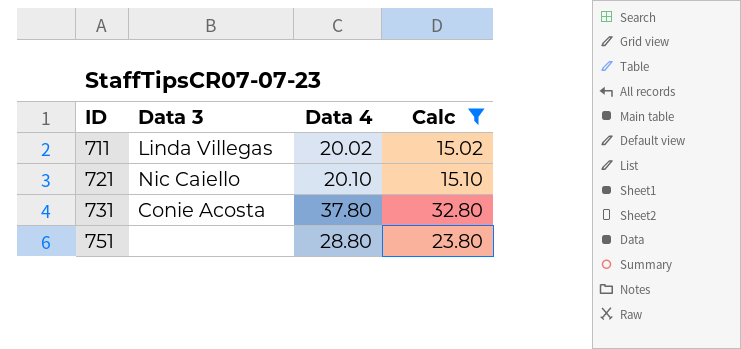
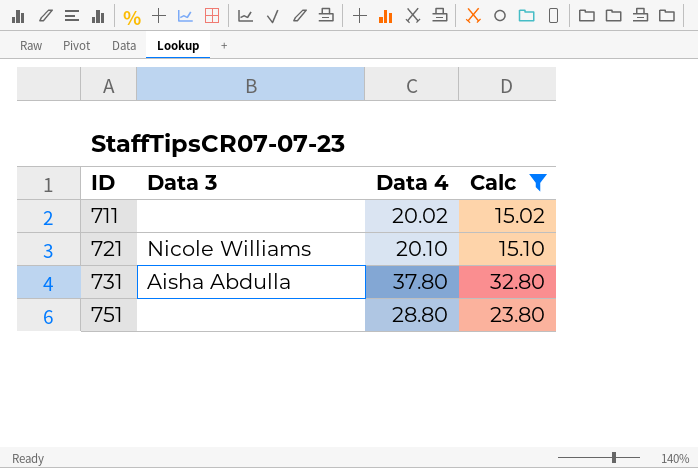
711 | Data 3: Linda Villegas -> none
721 | Data 3: Nic Caiello -> Nicole Williams
731 | Data 3: Conie Acosta -> Aisha Abdulla

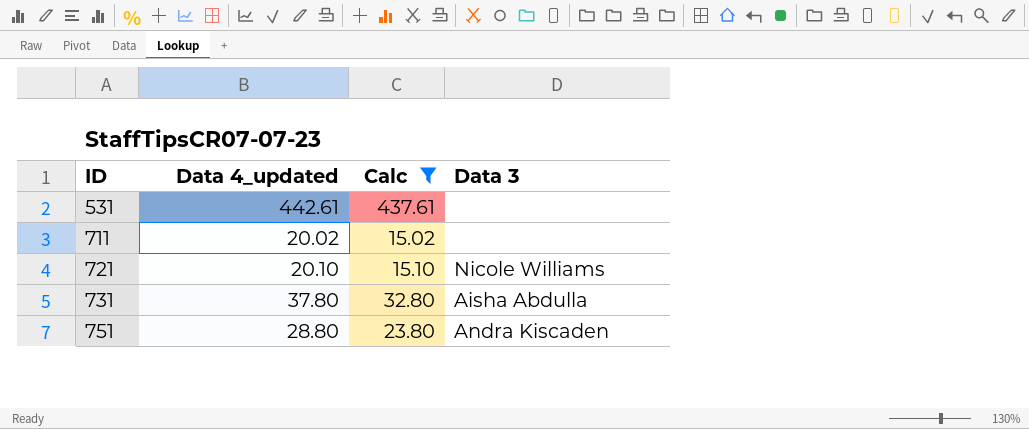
column name: Data 4 -> Data 4_updated
column Data 3 | position: 2 -> 4
row 531: none -> 442.61 | 437.61 | none
751 | Data 3: none -> Andra Kiscaden

